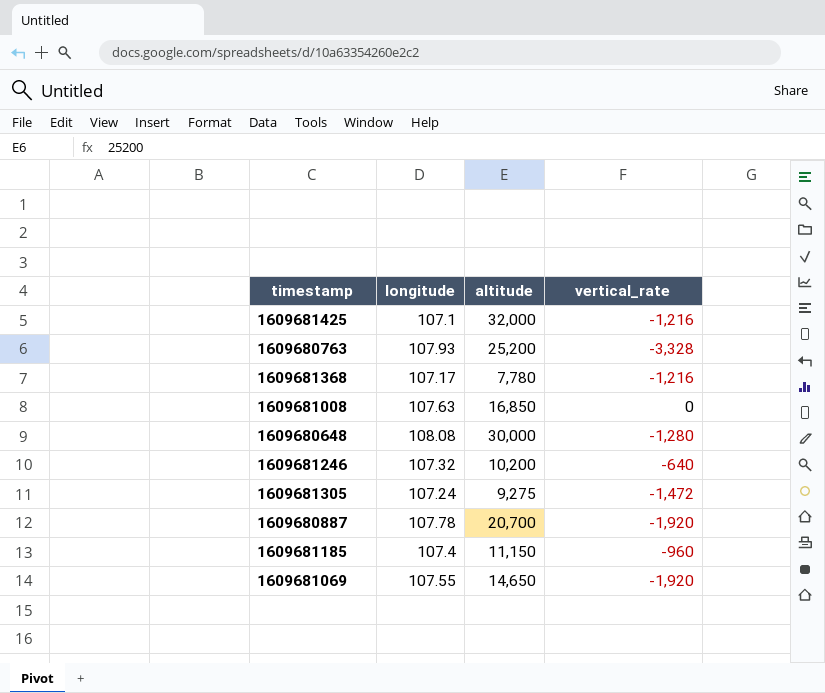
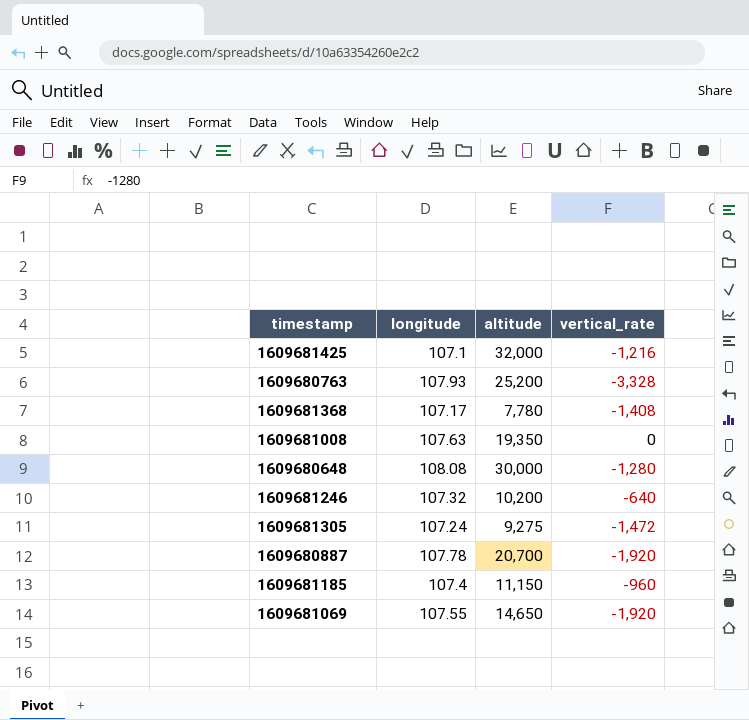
1609681368 | vertical_rate: -1,216 -> -1,408
1609681008 | altitude: 16,850 -> 19,350

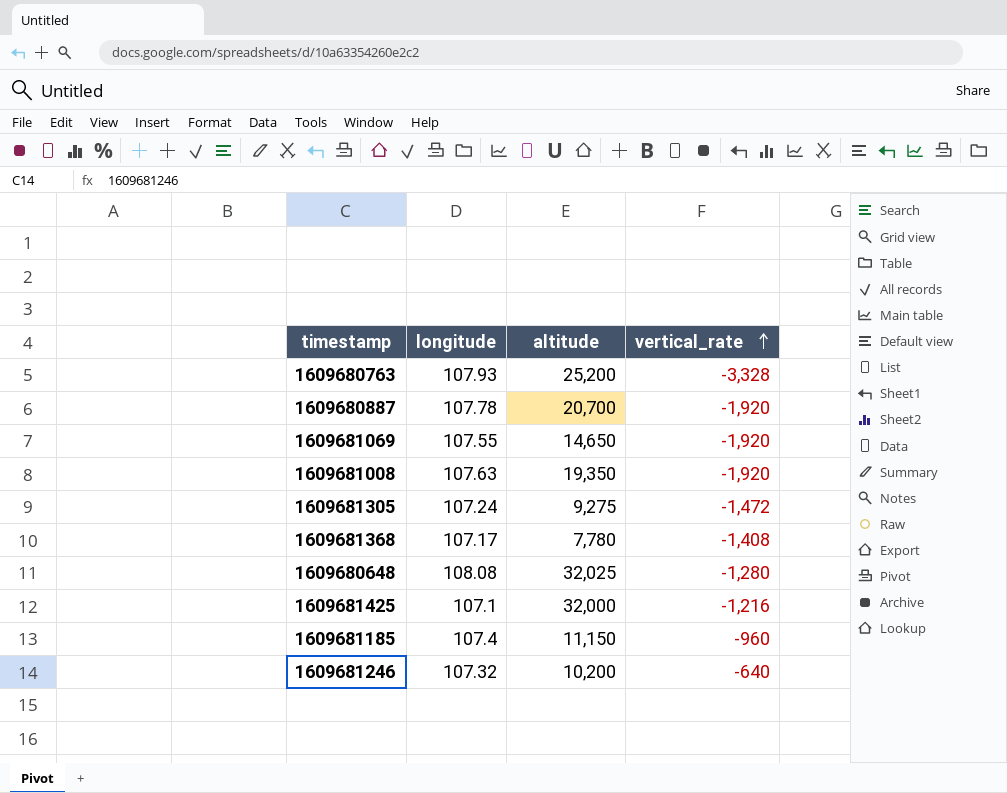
row order: none -> vertical_rate ascending
1609681008 | vertical_rate: 0 -> -1,920
1609680648 | altitude: 30,000 -> 32,025

